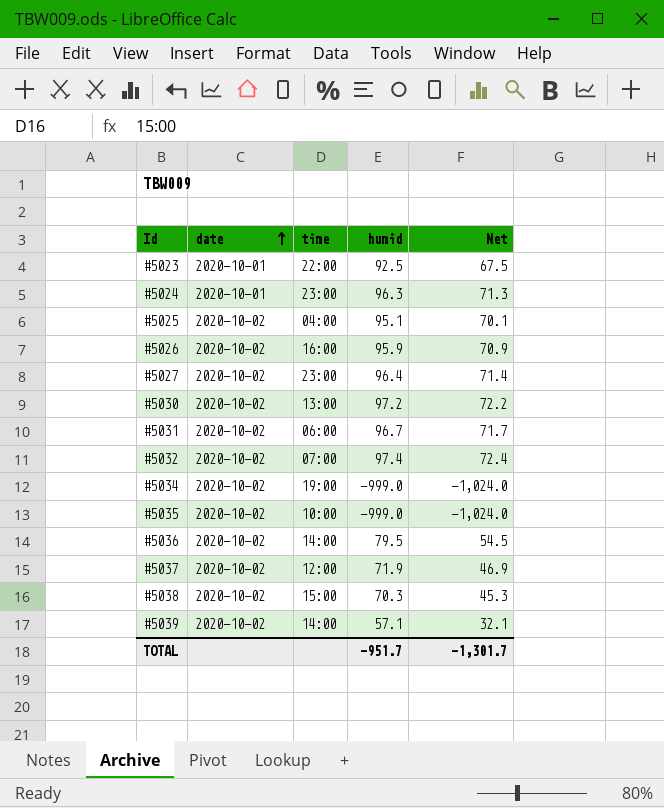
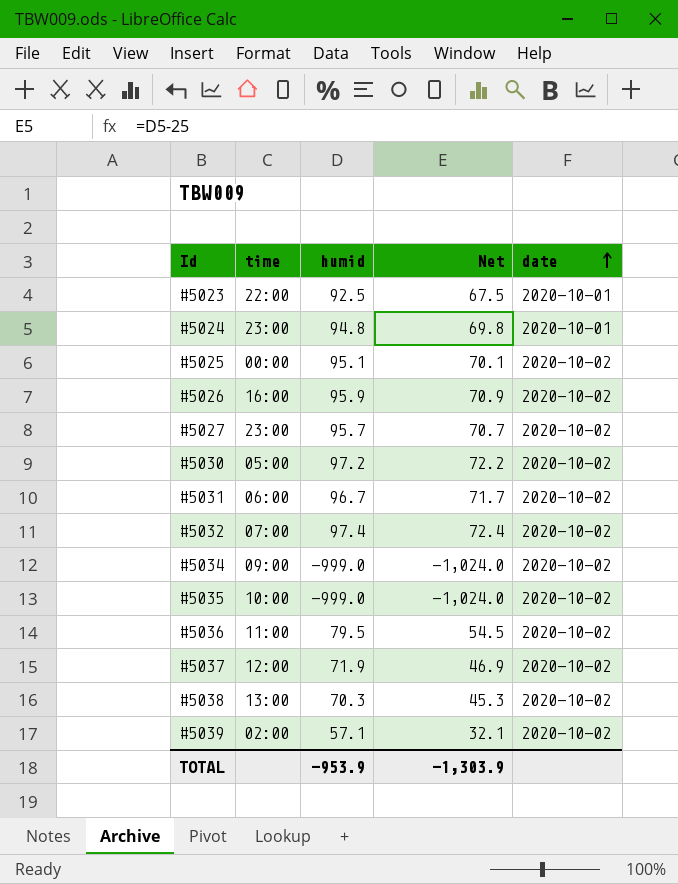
column date | position: 2 -> 5
#5024 | humid: 96.3 -> 94.8
#5024 | Net: 71.3 -> 69.8
#5025 | time: 04:00 -> 00:00
#5027 | humid: 96.4 -> 95.7
#5027 | Net: 71.4 -> 70.7
#5030 | time: 13:00 -> 05:00
#5034 | time: 19:00 -> 09:00
#5036 | time: 14:00 -> 11:00
#5038 | time: 15:00 -> 13:00
#5039 | time: 14:00 -> 02:00
TOTAL | humid: -951.7 -> -953.9
TOTAL | Net: -1,301.7 -> -1,303.9

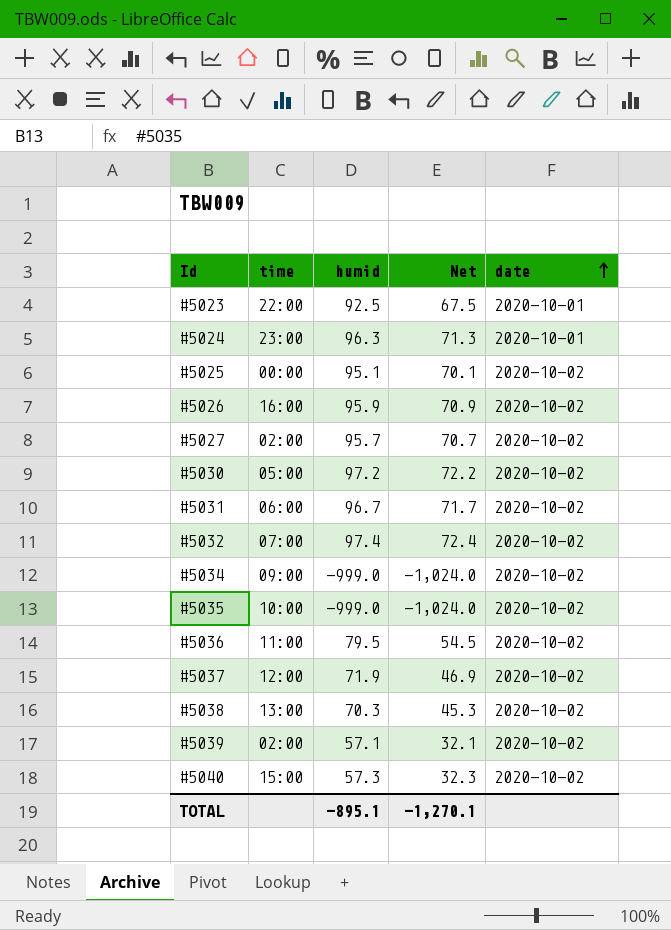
#5024 | humid: 94.8 -> 96.3
#5024 | Net: 69.8 -> 71.3
#5027 | time: 23:00 -> 02:00
row #5040: none -> 15:00 | 57.3 | 32.3 | 2020-10-02
TOTAL | humid: -953.9 -> -895.1
TOTAL | Net: -1,303.9 -> -1,270.1

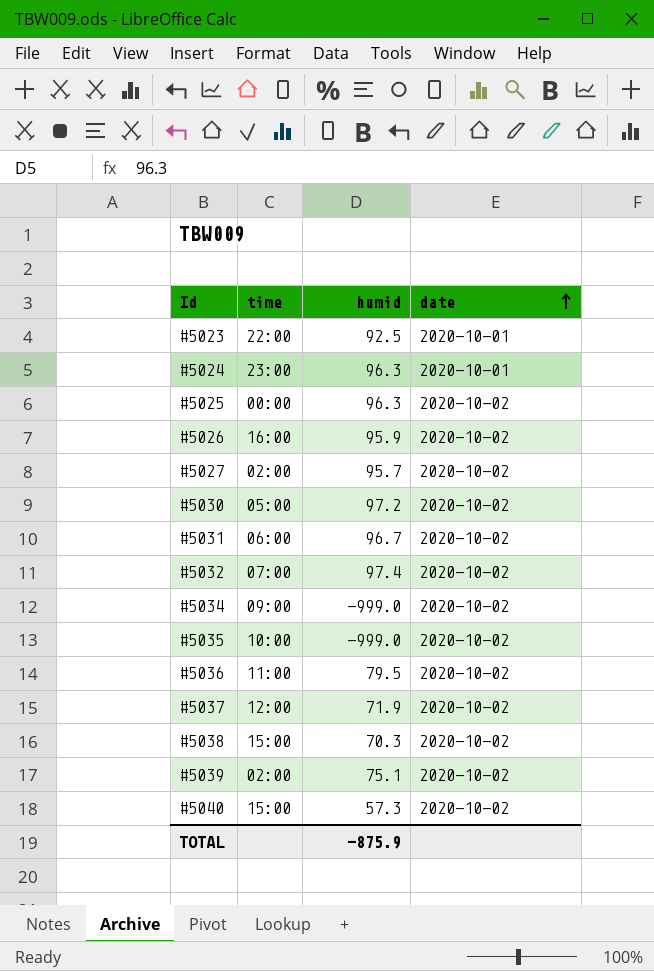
column Net | formula: [humid] - 25 -> none
#5025 | humid: 95.1 -> 96.3
#5038 | time: 13:00 -> 15:00
#5039 | humid: 57.1 -> 75.1
TOTAL | humid: -895.1 -> -875.9

